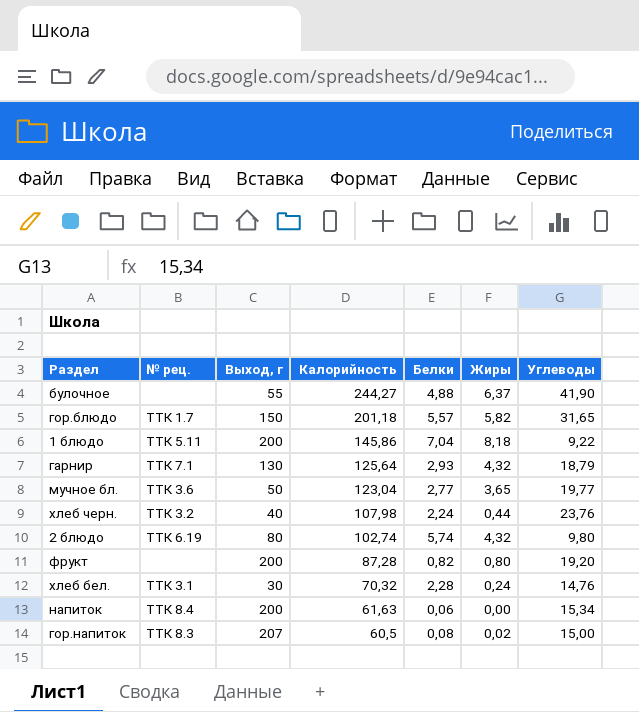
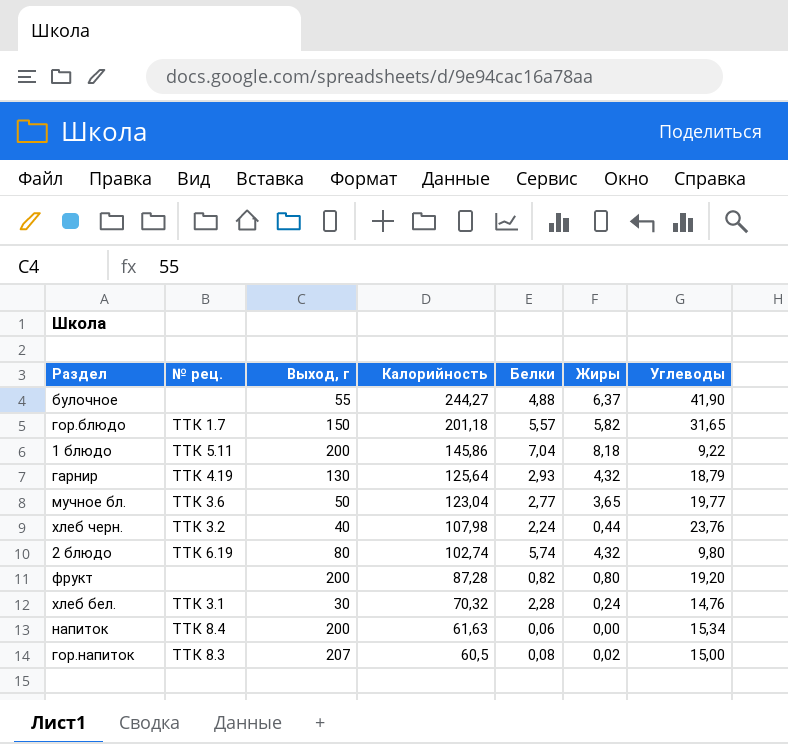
гарнир | № рец.: ТТК 7.1 -> ТТК 4.19

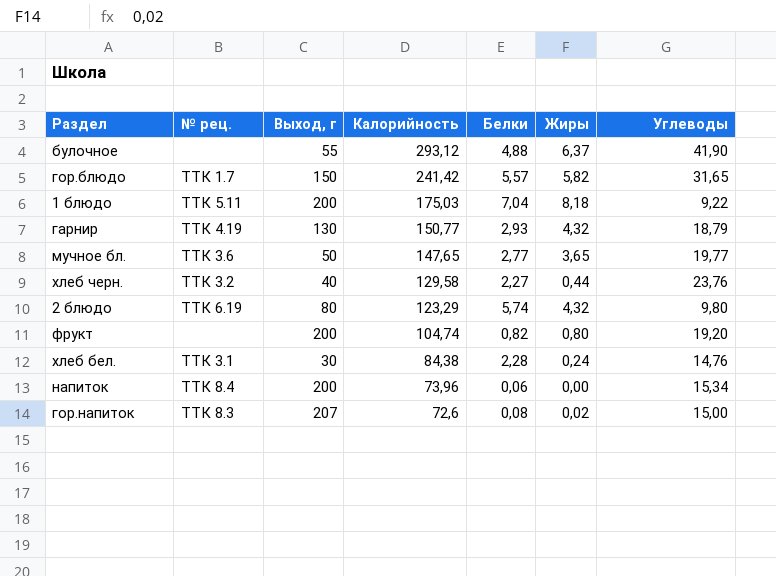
булочное | Калорийность: 244,27 -> 293,12
гор.блюдо | Калорийность: 201,18 -> 241,42
1 блюдо | Калорийность: 145,86 -> 175,03
гарнир | Калорийность: 125,64 -> 150,77
мучное бл. | Калорийность: 123,04 -> 147,65
хлеб черн. | Калорийность: 107,98 -> 129,58
хлеб черн. | Белки: 2,24 -> 2,27
2 блюдо | Калорийность: 102,74 -> 123,29
фрукт | Калорийность: 87,28 -> 104,74
хлеб бел. | Калорийность: 70,32 -> 84,38
напиток | Калорийность: 61,63 -> 73,96
гор.напиток | Калорийность: 60,5 -> 72,6

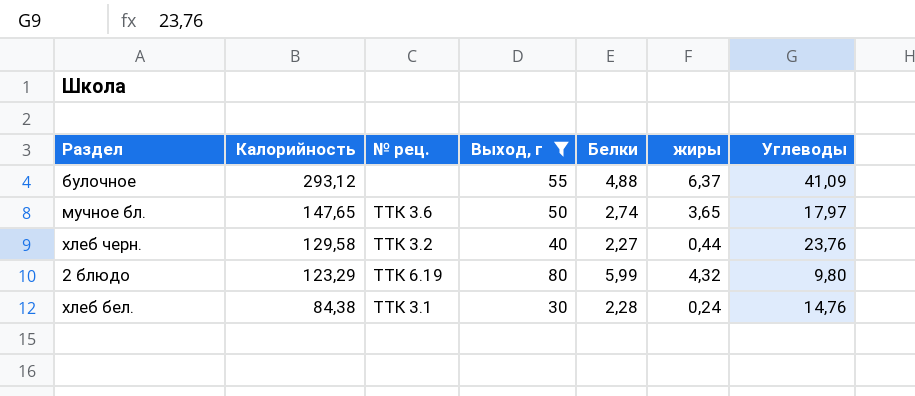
filter: none -> Выход, г <= 80
column Калорийность | position: 4 -> 2
column name: Жиры -> жиры
булочное | Углеводы: 41,90 -> 41,09
мучное бл. | Белки: 2,77 -> 2,74
мучное бл. | Углеводы: 19,77 -> 17,97
2 блюдо | Белки: 5,74 -> 5,99

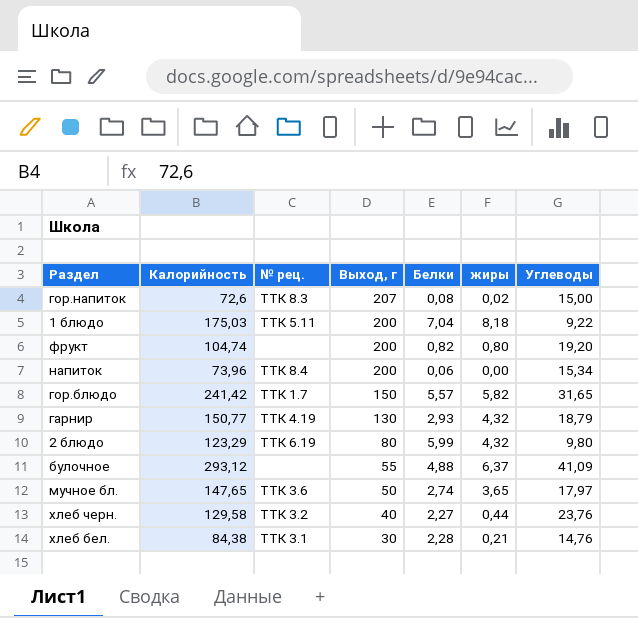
filter: Выход, г <= 80 -> none
row order: Калорийность descending -> Выход, г descending
хлеб бел. | жиры: 0,24 -> 0,21

